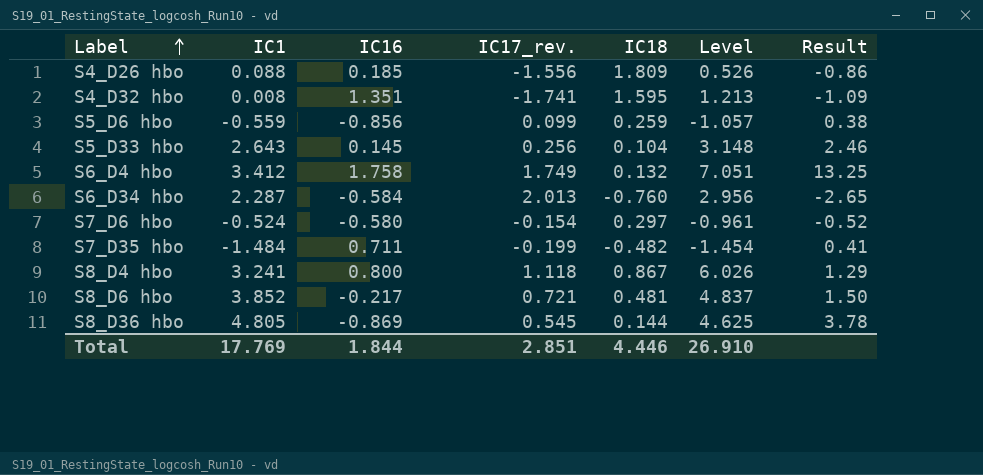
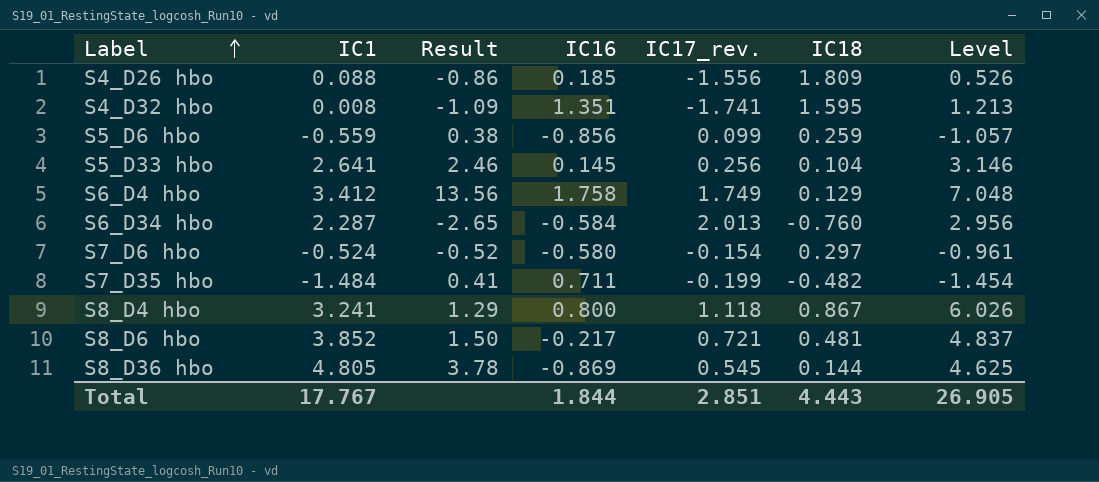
column Result | position: 7 -> 3
S5_D33 hbo | IC1: 2.643 -> 2.641
S5_D33 hbo | Level: 3.148 -> 3.146
S6_D4 hbo | Result: 13.25 -> 13.56
S6_D4 hbo | IC18: 0.132 -> 0.129
S6_D4 hbo | Level: 7.051 -> 7.048
Total | IC1: 17.769 -> 17.767
Total | IC18: 4.446 -> 4.443
Total | Level: 26.910 -> 26.905

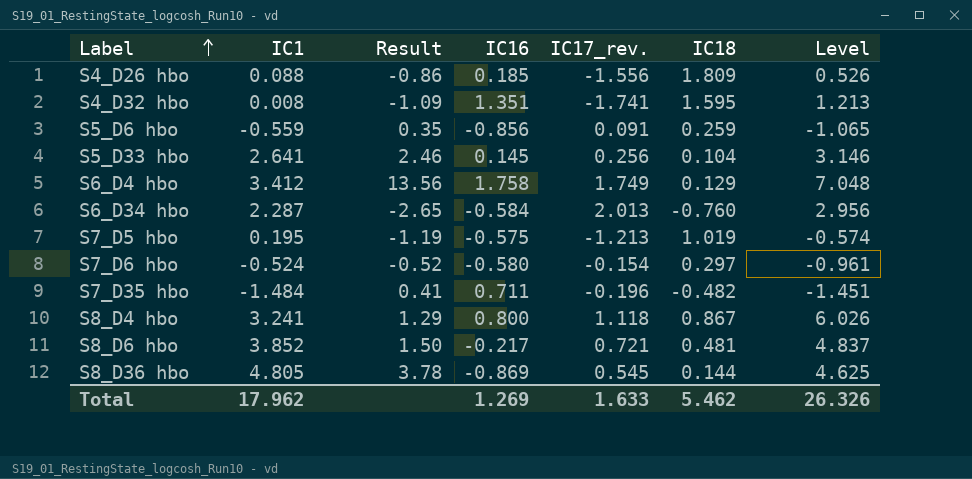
S5_D6 hbo | Result: 0.38 -> 0.35
S5_D6 hbo | IC17_rev.: 0.099 -> 0.091
S5_D6 hbo | Level: -1.057 -> -1.065
row S7_D5 hbo: none -> 0.195 | -1.19 | -0.575 | -1.213 | 1.019 | -0.574
S7_D35 hbo | IC17_rev.: -0.199 -> -0.196
S7_D35 hbo | Level: -1.454 -> -1.451
Total | IC1: 17.767 -> 17.962
Total | IC16: 1.844 -> 1.269
Total | IC17_rev.: 2.851 -> 1.633
Total | IC18: 4.443 -> 5.462
Total | Level: 26.905 -> 26.326

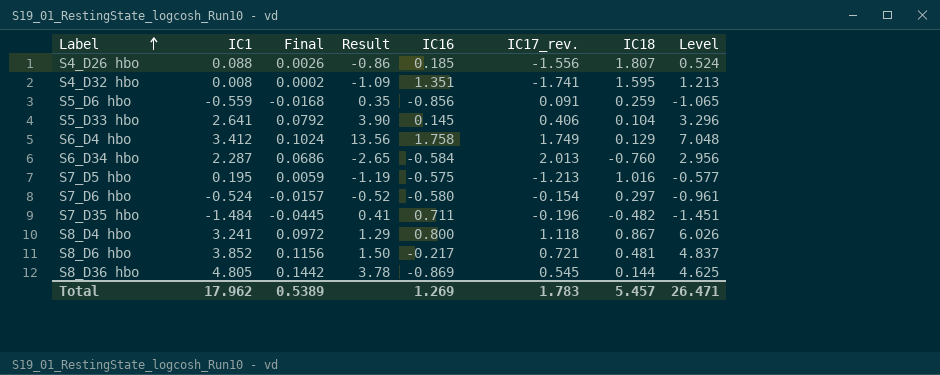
column Final | formula: none -> [IC1] * 0.03
S4_D26 hbo | IC18: 1.809 -> 1.807
S4_D26 hbo | Level: 0.526 -> 0.524
S5_D33 hbo | Result: 2.46 -> 3.90
S5_D33 hbo | IC17_rev.: 0.256 -> 0.406
S5_D33 hbo | Level: 3.146 -> 3.296
S7_D5 hbo | IC18: 1.019 -> 1.016
S7_D5 hbo | Level: -0.574 -> -0.577
Total | IC17_rev.: 1.633 -> 1.783
Total | IC18: 5.462 -> 5.457
Total | Level: 26.326 -> 26.471

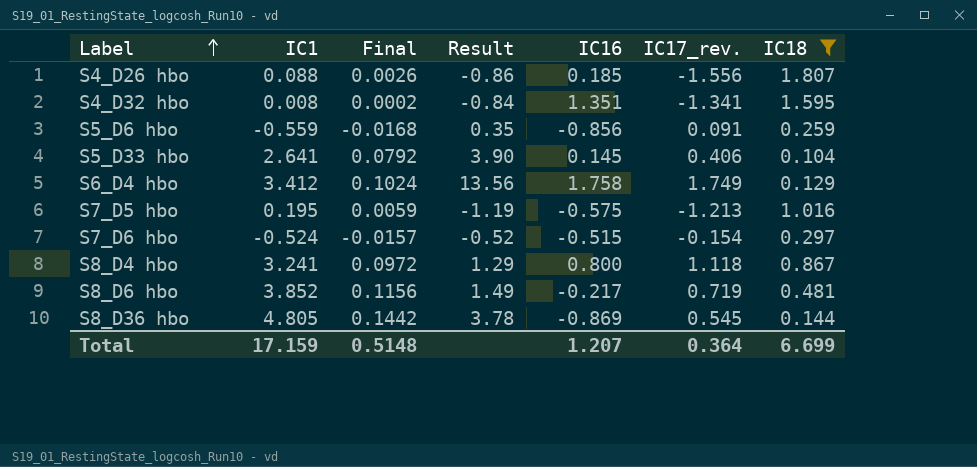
filter: none -> IC18 >= 0.104
column Level | formula: [IC1] + [IC16] + [IC17_rev.] + [IC18] -> none
S4_D32 hbo | Result: -1.09 -> -0.84
S4_D32 hbo | IC17_rev.: -1.741 -> -1.341
S7_D6 hbo | IC16: -0.580 -> -0.515
S8_D6 hbo | Result: 1.50 -> 1.49
S8_D6 hbo | IC17_rev.: 0.721 -> 0.719
Total | IC1: 17.962 -> 17.159
Total | Final: 0.5389 -> 0.5148
Total | IC16: 1.269 -> 1.207
Total | IC17_rev.: 1.783 -> 0.364
Total | IC18: 5.457 -> 6.699

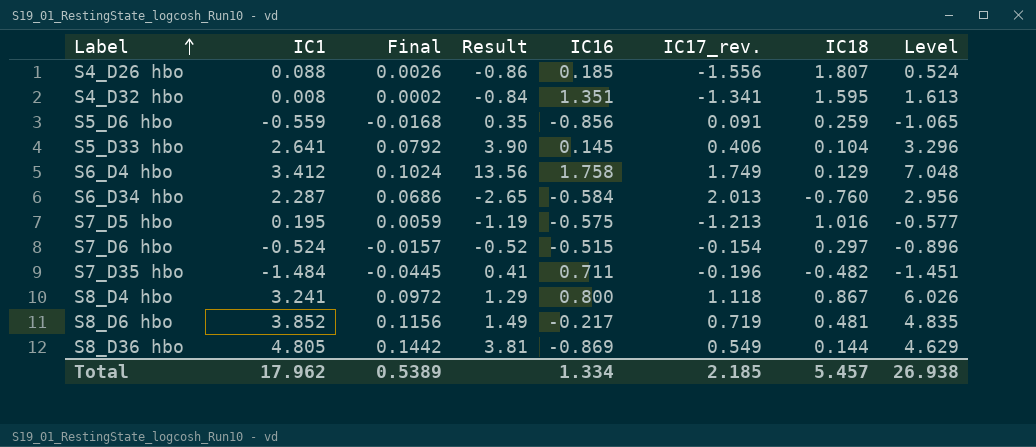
filter: IC18 >= 0.104 -> none
column Level | formula: none -> [IC1] + [IC16] + [IC17_rev.] + [IC18]
S8_D36 hbo | Result: 3.78 -> 3.81
S8_D36 hbo | IC17_rev.: 0.545 -> 0.549
Total | IC1: 17.159 -> 17.962
Total | Final: 0.5148 -> 0.5389
Total | IC16: 1.207 -> 1.334
Total | IC17_rev.: 0.364 -> 2.185
Total | IC18: 6.699 -> 5.457

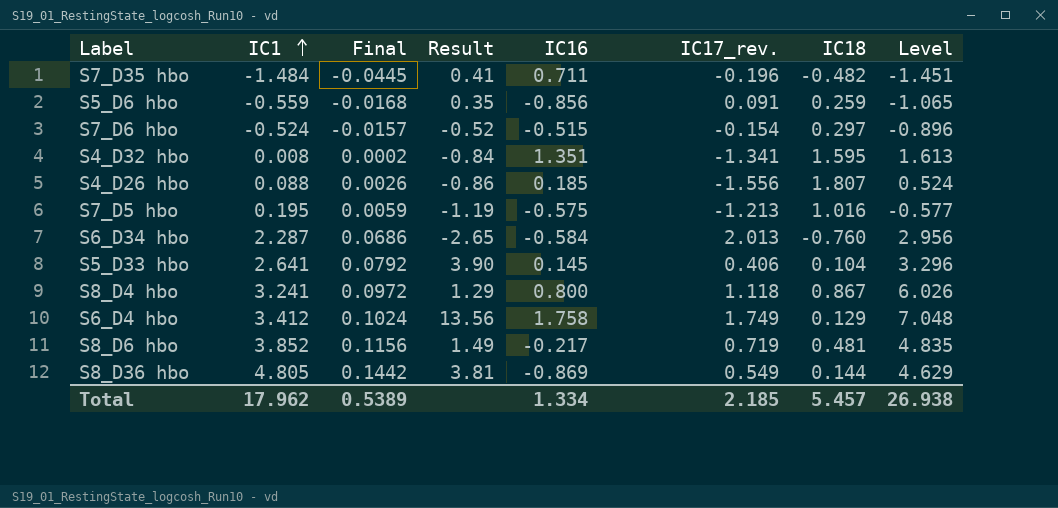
row order: Label ascending -> IC1 ascending

